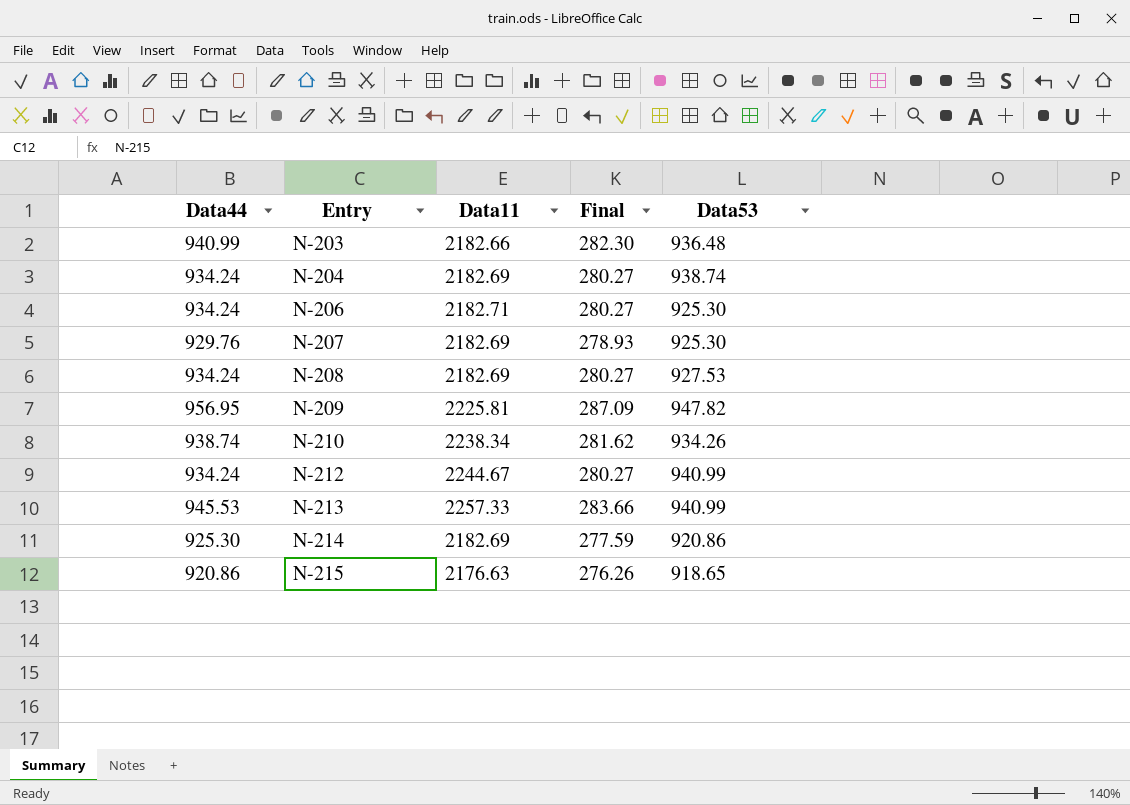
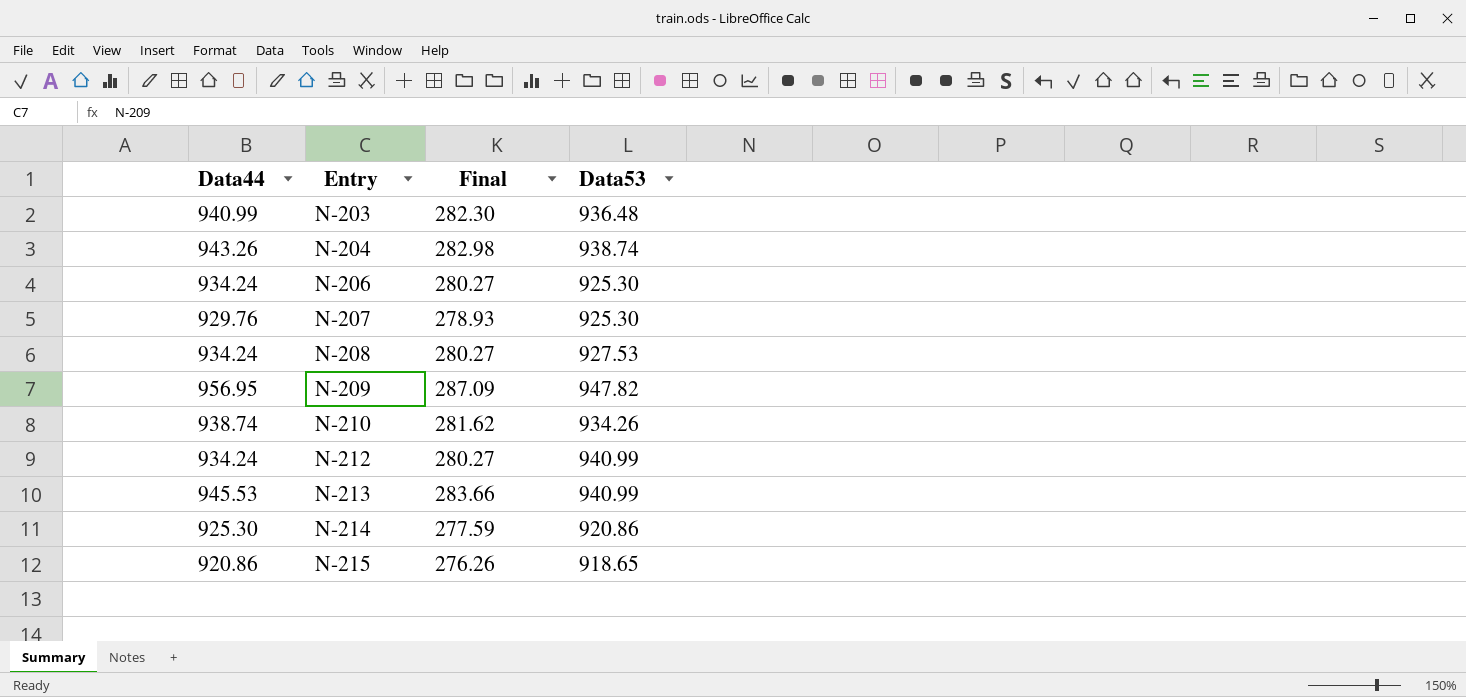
column Data11 | position: 3 -> none
N-204 | Data44: 934.24 -> 943.26
N-204 | Final: 280.27 -> 282.98

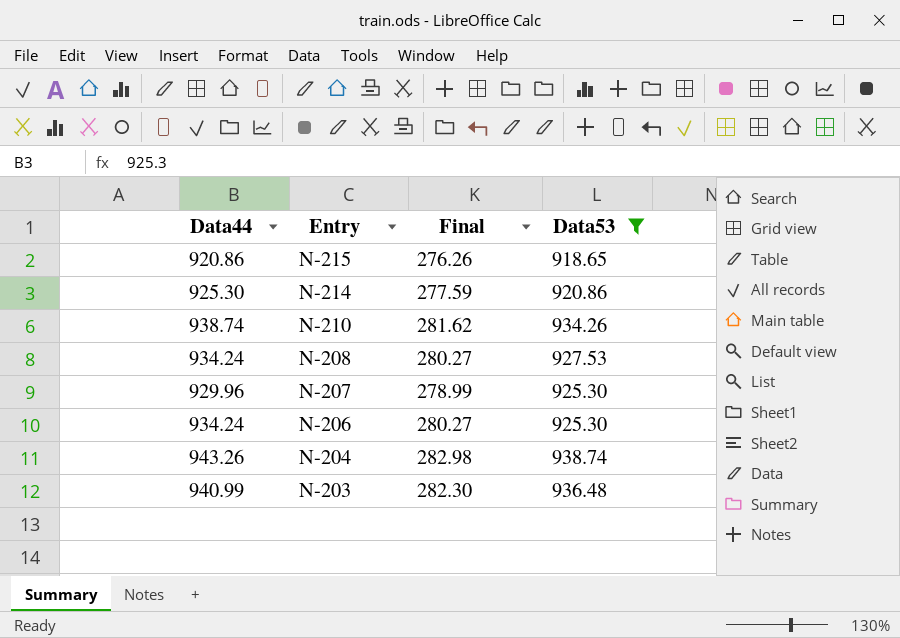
filter: none -> Data53 <= 938.74
row order: Entry ascending -> Entry descending
N-207 | Data44: 929.76 -> 929.96
N-207 | Final: 278.93 -> 278.99

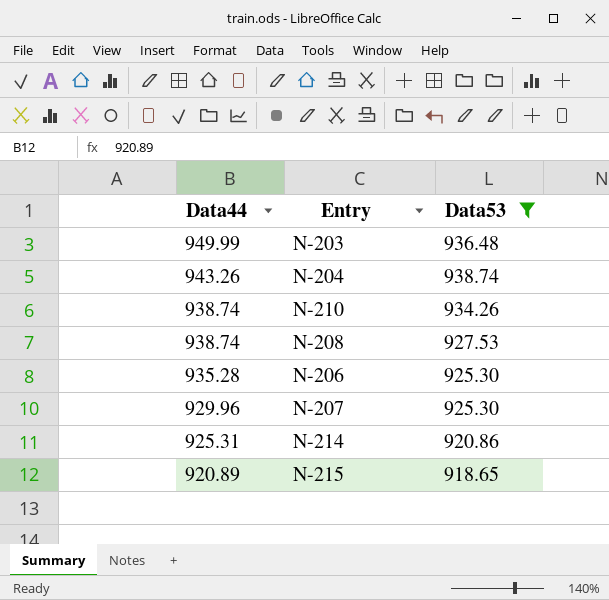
row order: Entry descending -> Data44 descending
column Final | formula: [Data44] * 0.3 -> none
N-203 | Data44: 940.99 -> 949.99
N-208 | Data44: 934.24 -> 938.74
N-206 | Data44: 934.24 -> 935.28
N-214 | Data44: 925.30 -> 925.31
N-215 | Data44: 920.86 -> 920.89

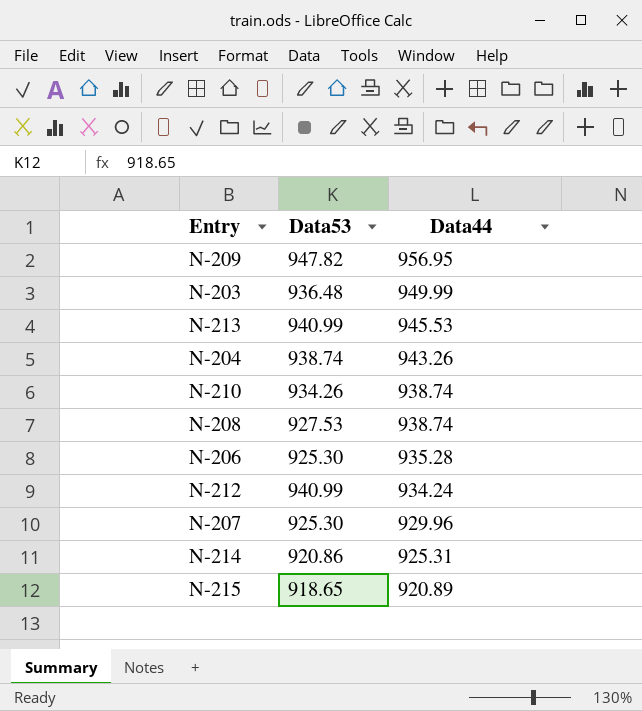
filter: Data53 <= 938.74 -> none
column Data44 | position: 1 -> 3

